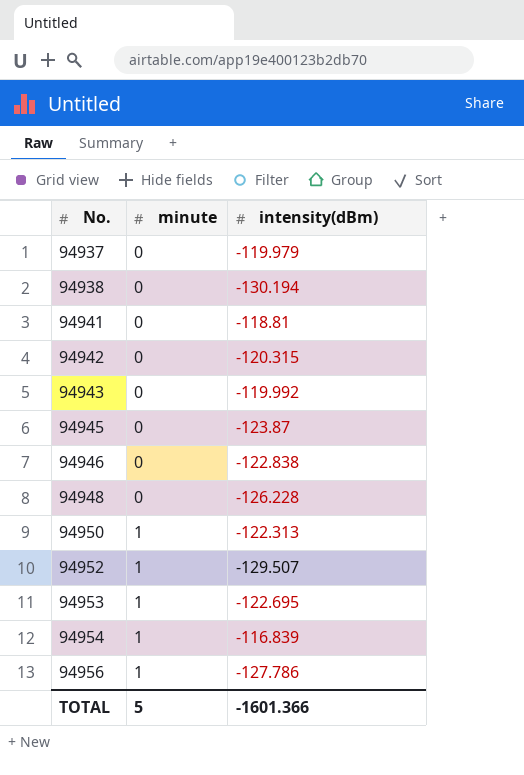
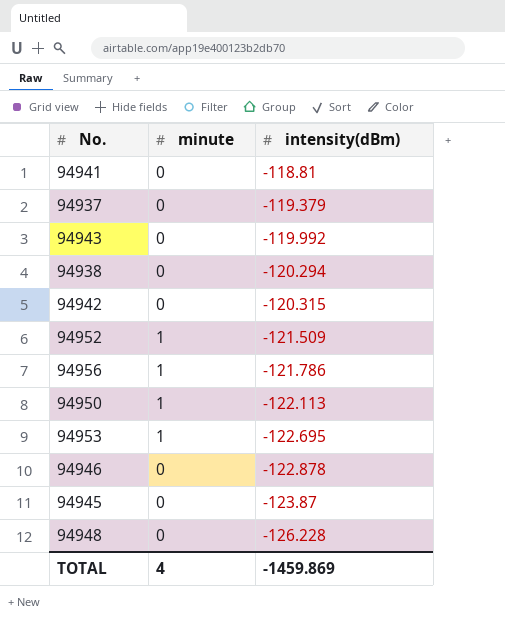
row order: No. ascending -> intensity(dBm) descending
row 94954: 1 | -116.839 -> none
94937 | intensity(dBm): -119.979 -> -119.379
94938 | intensity(dBm): -130.194 -> -120.294
94952 | intensity(dBm): -129.507 -> -121.509
94956 | intensity(dBm): -127.786 -> -121.786
94950 | intensity(dBm): -122.313 -> -122.113
94946 | intensity(dBm): -122.838 -> -122.878
TOTAL | minute: 5 -> 4
TOTAL | intensity(dBm): -1601.366 -> -1459.869

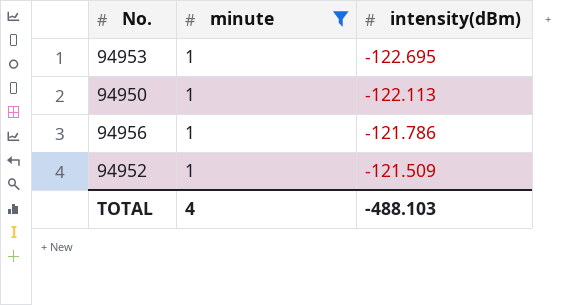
filter: none -> minute = 1
row order: intensity(dBm) descending -> intensity(dBm) ascending
TOTAL | intensity(dBm): -1459.869 -> -488.103

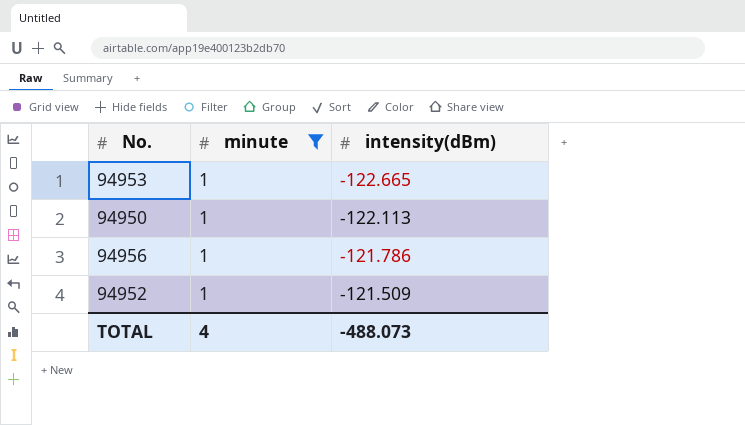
94953 | intensity(dBm): -122.695 -> -122.665
TOTAL | intensity(dBm): -488.103 -> -488.073

